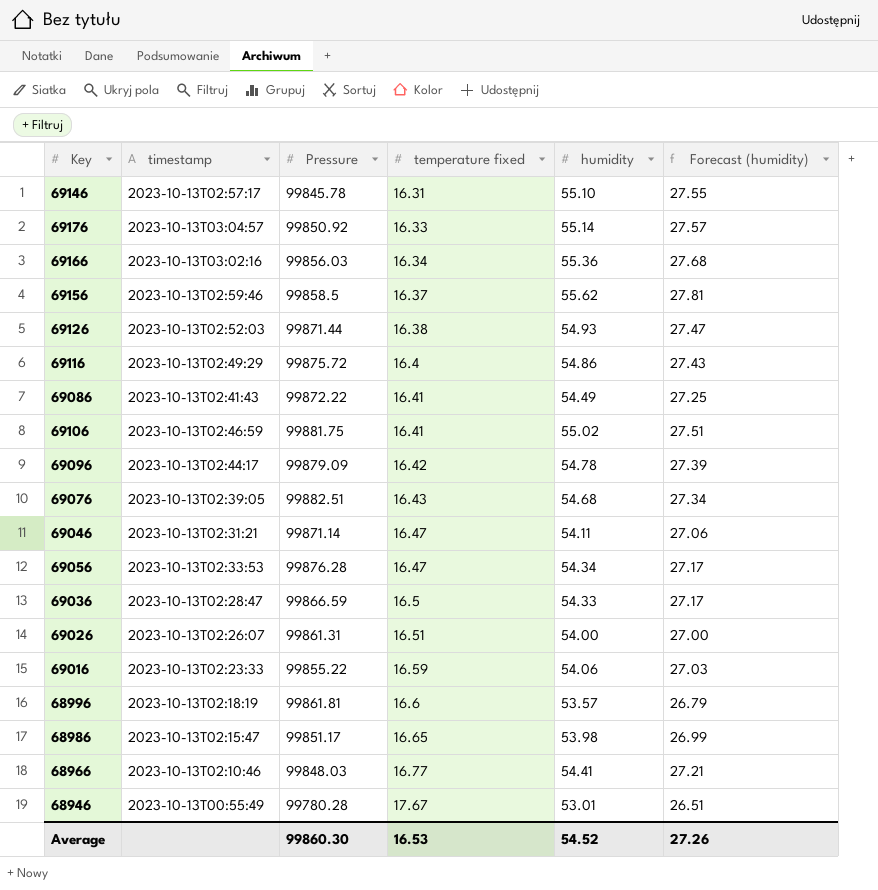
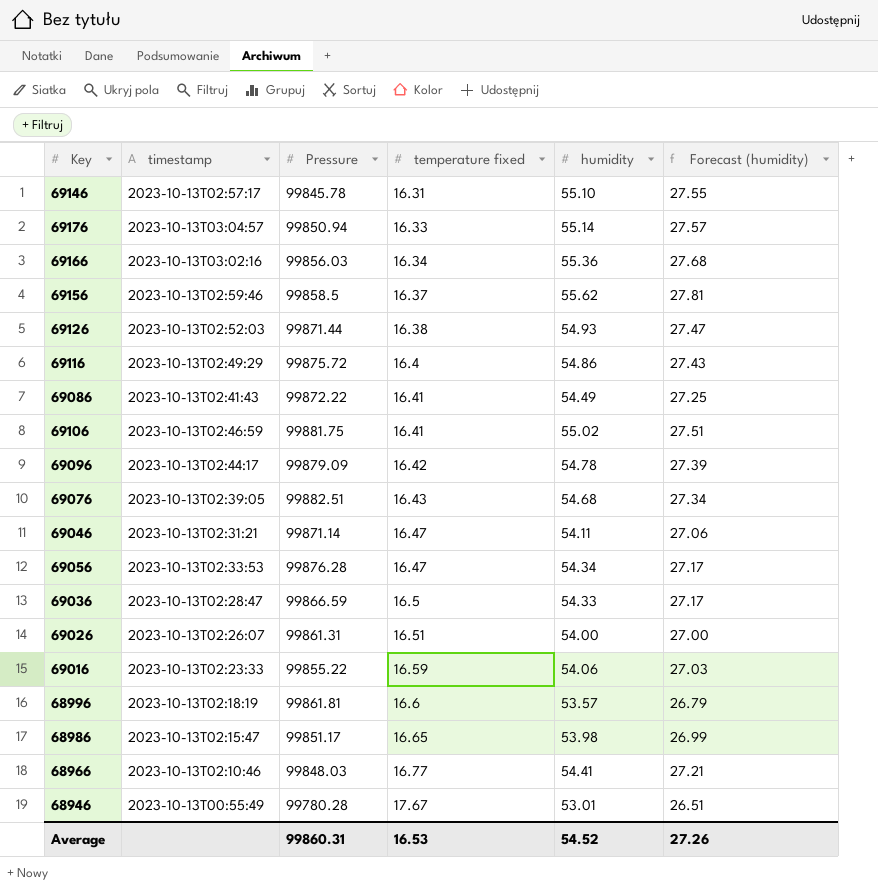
69176 | Pressure: 99850.92 -> 99850.94
Average | Pressure: 99860.30 -> 99860.31

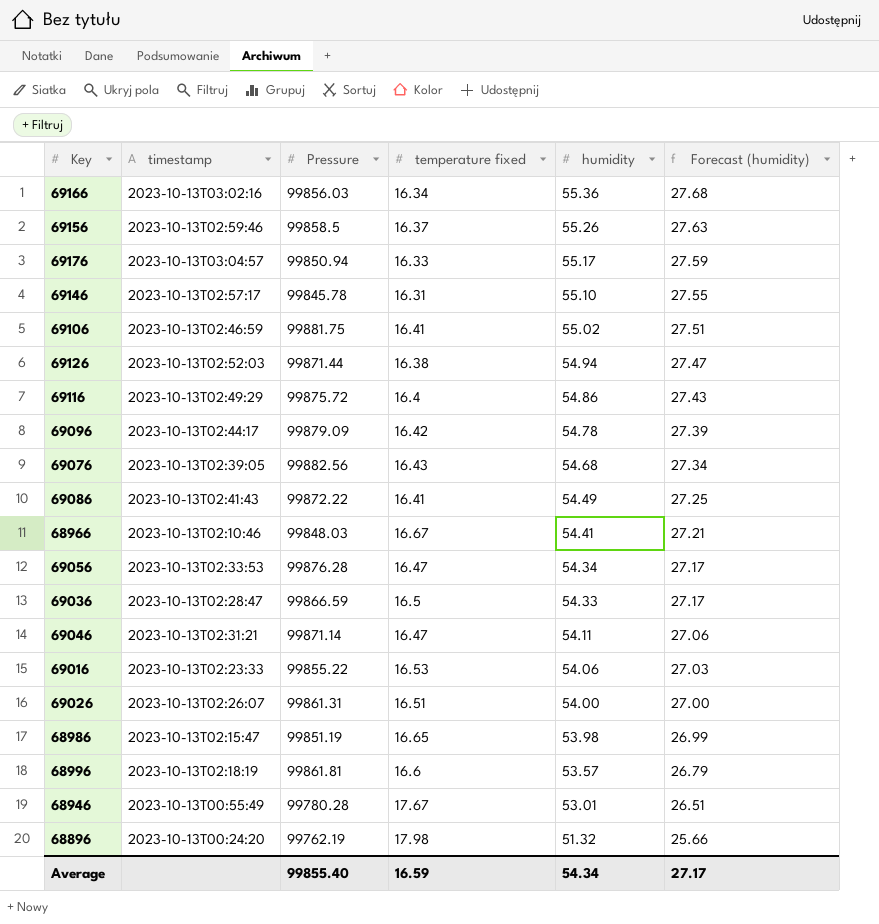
row order: temperature fixed ascending -> humidity descending
69156 | humidity: 55.62 -> 55.26
69156 | Forecast (humidity): 27.81 -> 27.63
69176 | humidity: 55.14 -> 55.17
69176 | Forecast (humidity): 27.57 -> 27.59
69126 | humidity: 54.93 -> 54.94
69076 | Pressure: 99882.51 -> 99882.56
68966 | temperature fixed: 16.77 -> 16.67
69016 | temperature fixed: 16.59 -> 16.53
68986 | Pressure: 99851.17 -> 99851.19
row 68896: none -> 2023-10-13T00:24:20 | 99762.19 | 17.98 | 51.32 | 25.66
Average | Pressure: 99860.31 -> 99855.40
Average | temperature fixed: 16.53 -> 16.59
Average | humidity: 54.52 -> 54.34
Average | Forecast (humidity): 27.26 -> 27.17

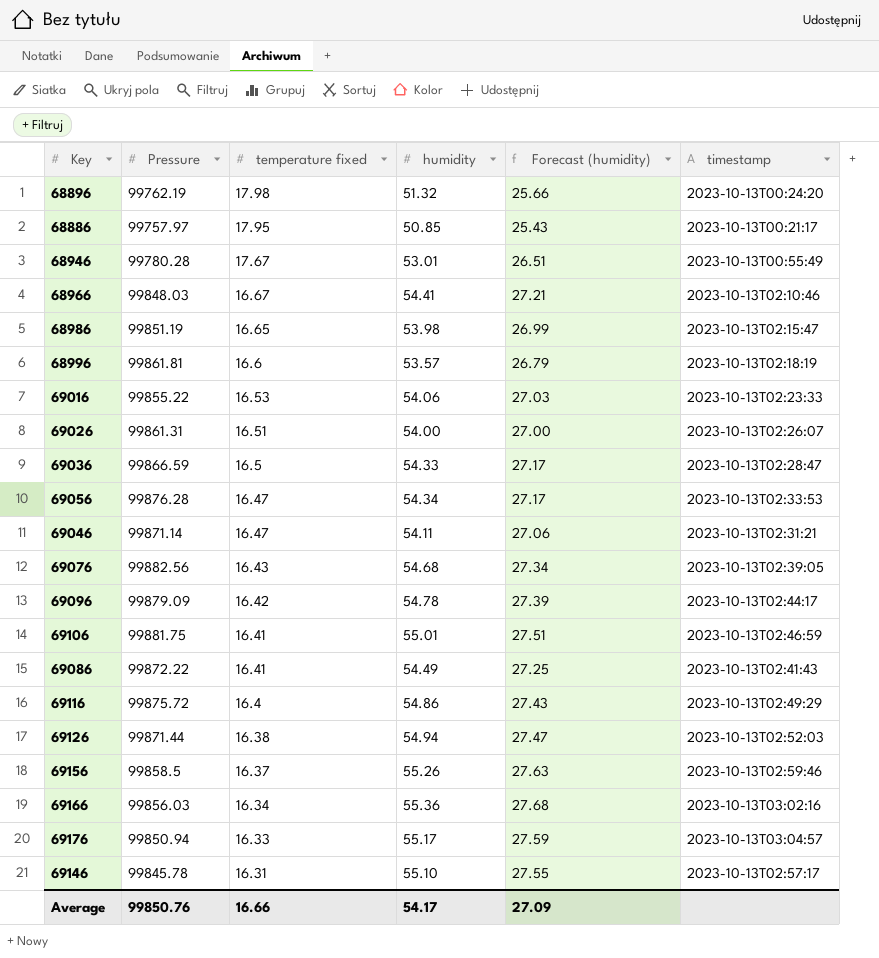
row order: humidity descending -> temperature fixed descending
column timestamp | position: 2 -> 6
row 68886: none -> 99757.97 | 17.95 | 50.85 | 25.43 | 2023-10-13T00:21:17
69106 | humidity: 55.02 -> 55.01
Average | Pressure: 99855.40 -> 99850.76
Average | temperature fixed: 16.59 -> 16.66
Average | humidity: 54.34 -> 54.17
Average | Forecast (humidity): 27.17 -> 27.09

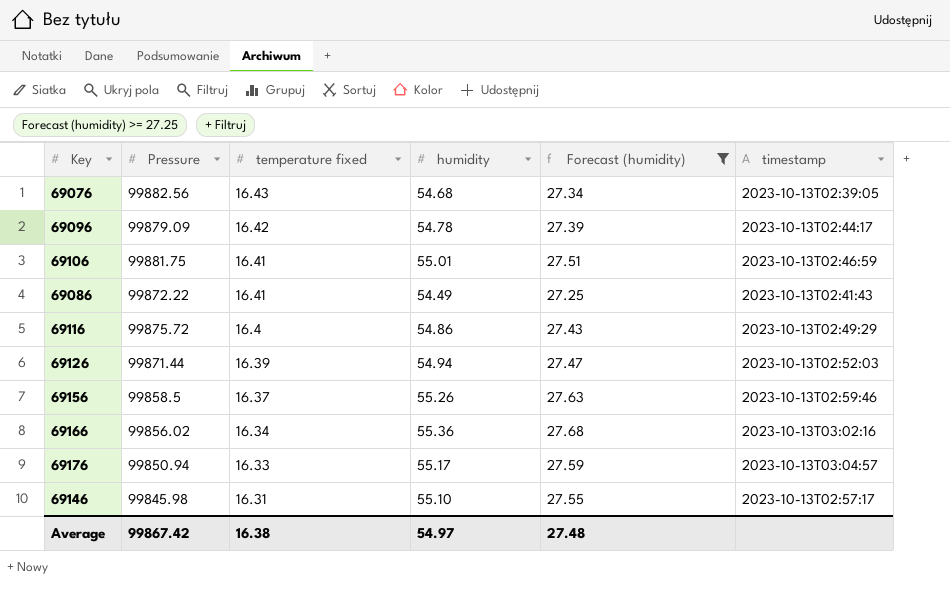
filter: none -> Forecast (humidity) >= 27.25
69126 | temperature fixed: 16.38 -> 16.39
69166 | Pressure: 99856.03 -> 99856.02
69146 | Pressure: 99845.78 -> 99845.98
Average | Pressure: 99850.76 -> 99867.42
Average | temperature fixed: 16.66 -> 16.38
Average | humidity: 54.17 -> 54.97
Average | Forecast (humidity): 27.09 -> 27.48

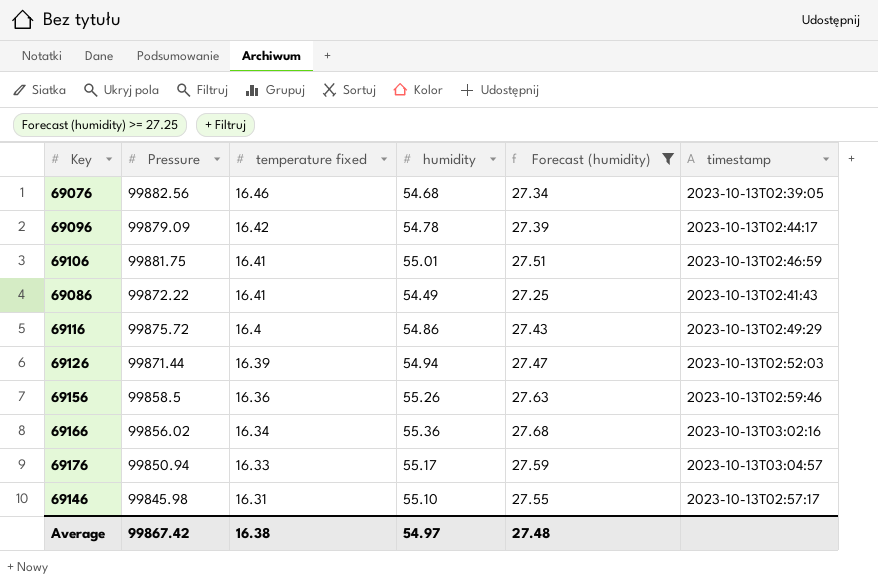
69076 | temperature fixed: 16.43 -> 16.46
69156 | temperature fixed: 16.37 -> 16.36

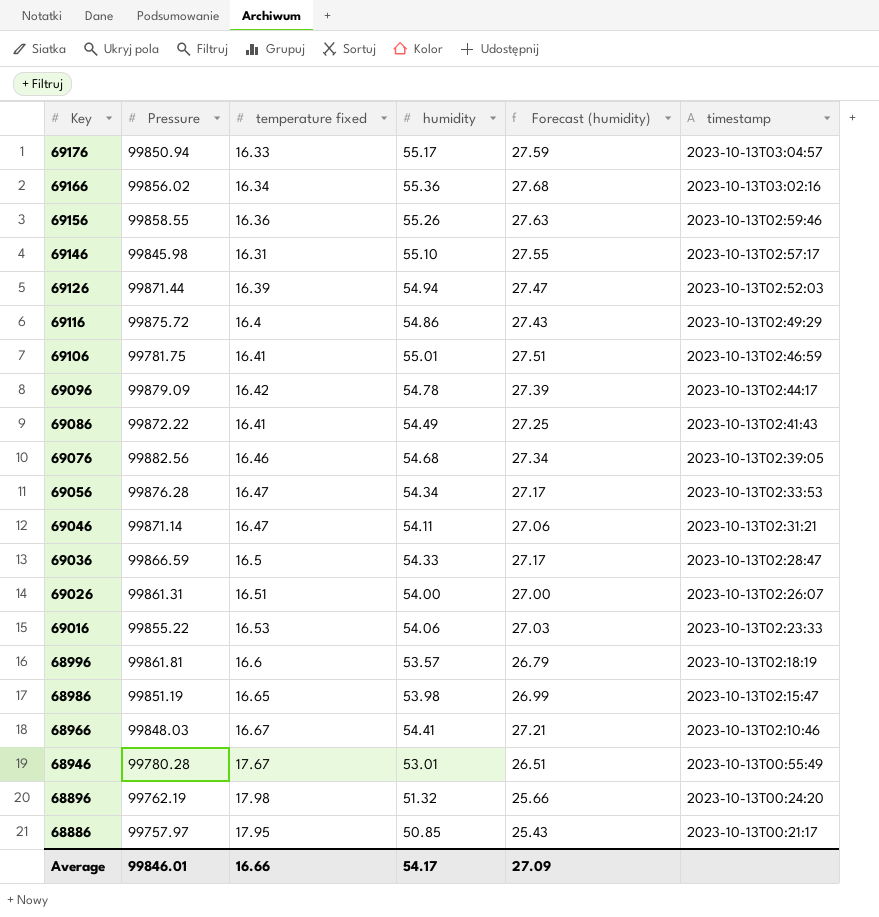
filter: Forecast (humidity) >= 27.25 -> none
row order: temperature fixed descending -> Key descending
69156 | Pressure: 99858.5 -> 99858.55
69106 | Pressure: 99881.75 -> 99781.75
Average | Pressure: 99867.42 -> 99846.01
Average | temperature fixed: 16.38 -> 16.66
Average | humidity: 54.97 -> 54.17
Average | Forecast (humidity): 27.48 -> 27.09

